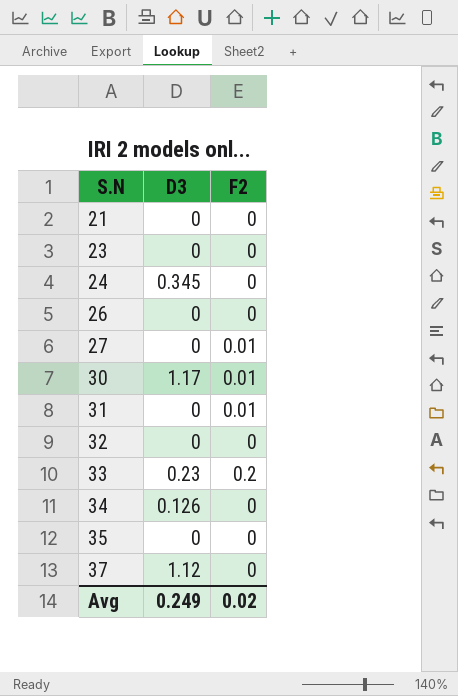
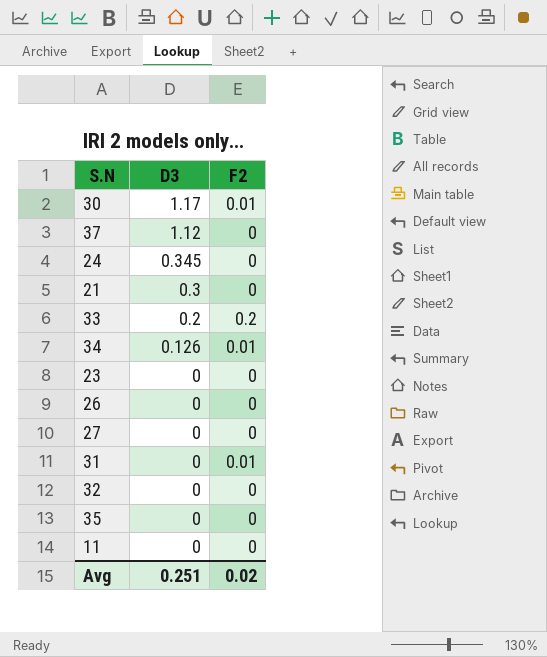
row order: S.N ascending -> D3 descending
21 | D3: 0 -> 0.3
33 | D3: 0.23 -> 0.2
34 | F2: 0 -> 0.01
27 | F2: 0.01 -> 0
row 11: none -> 0 | 0
Avg | D3: 0.249 -> 0.251

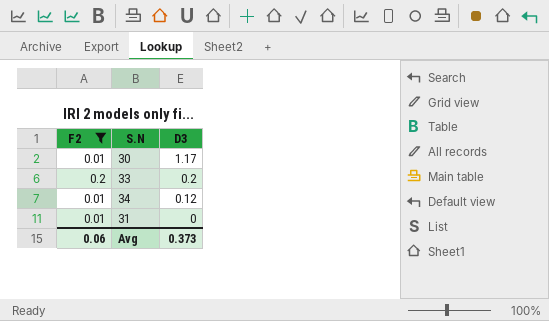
filter: none -> F2 != 0
column F2 | position: 3 -> 1
34 | D3: 0.126 -> 0.12
Avg | F2: 0.02 -> 0.06
Avg | D3: 0.251 -> 0.373

